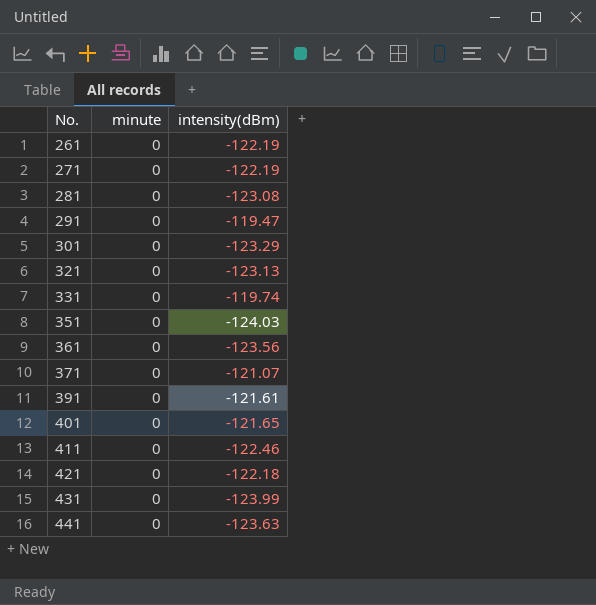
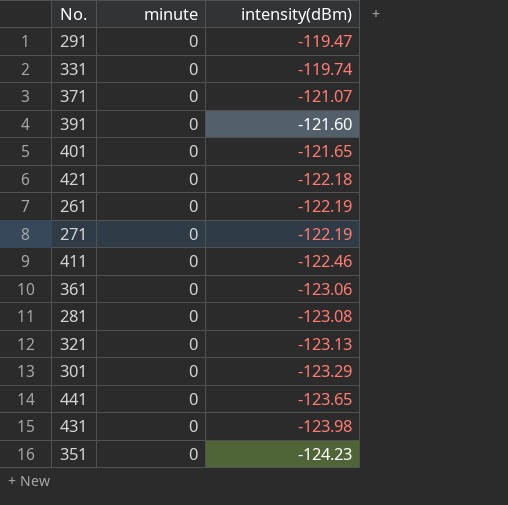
row order: No. ascending -> intensity(dBm) descending
391 | intensity(dBm): -121.61 -> -121.60
361 | intensity(dBm): -123.56 -> -123.06
441 | intensity(dBm): -123.63 -> -123.65
431 | intensity(dBm): -123.99 -> -123.98
351 | intensity(dBm): -124.03 -> -124.23

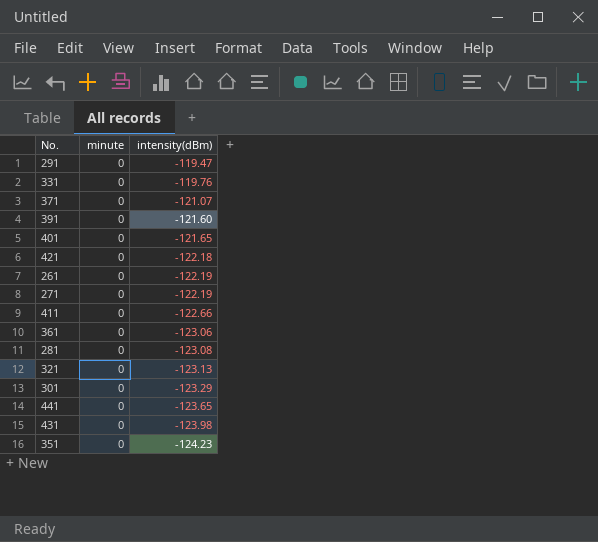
331 | intensity(dBm): -119.74 -> -119.76
411 | intensity(dBm): -122.46 -> -122.66

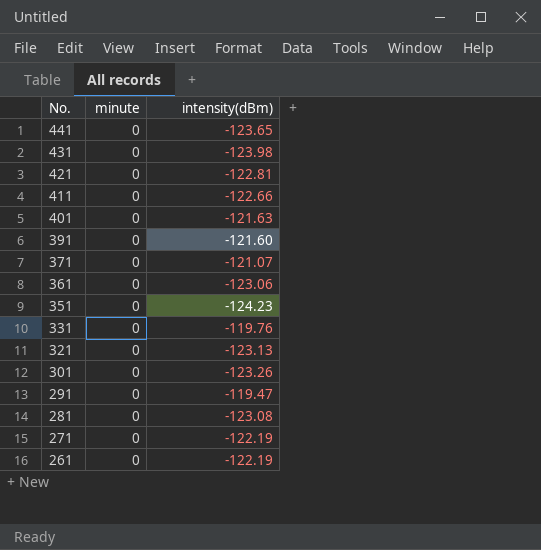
row order: intensity(dBm) descending -> No. descending
421 | intensity(dBm): -122.18 -> -122.81
401 | intensity(dBm): -121.65 -> -121.63
301 | intensity(dBm): -123.29 -> -123.26

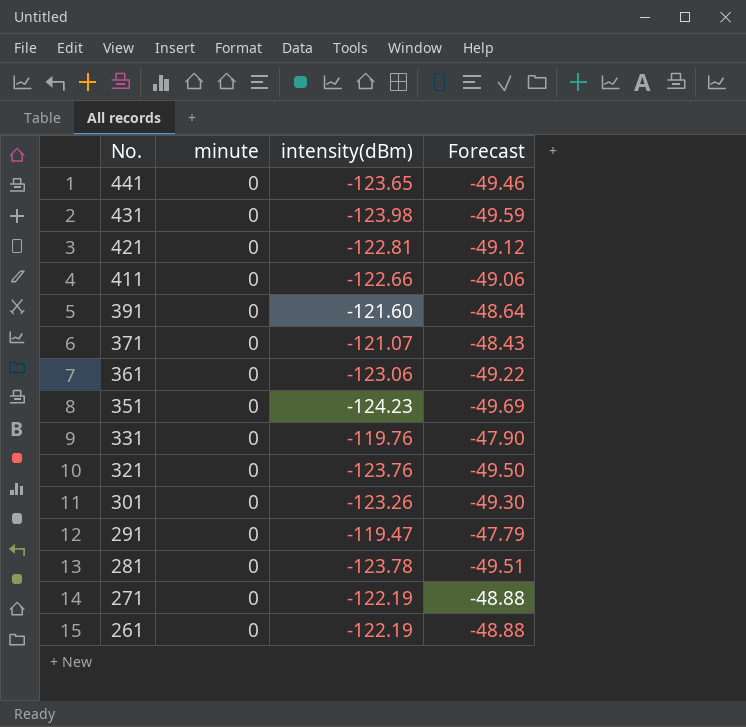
column Forecast | formula: none -> [intensity(dBm)] * 0.4
row 401: 0 | -121.63 -> none
321 | intensity(dBm): -123.13 -> -123.76
281 | intensity(dBm): -123.08 -> -123.78

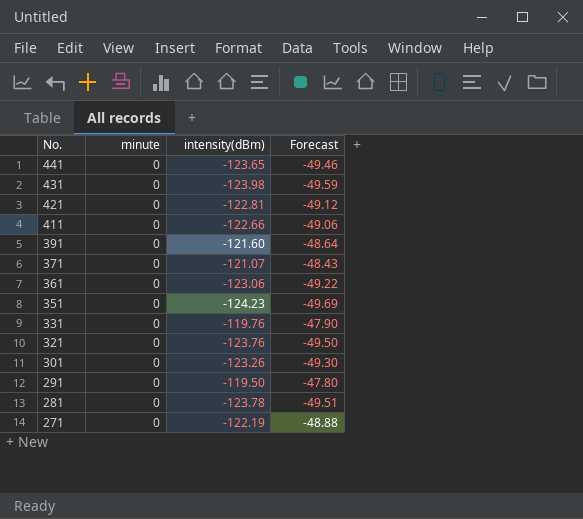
row 261: 0 | -122.19 | -48.88 -> none
291 | intensity(dBm): -119.47 -> -119.50
291 | Forecast: -47.79 -> -47.80

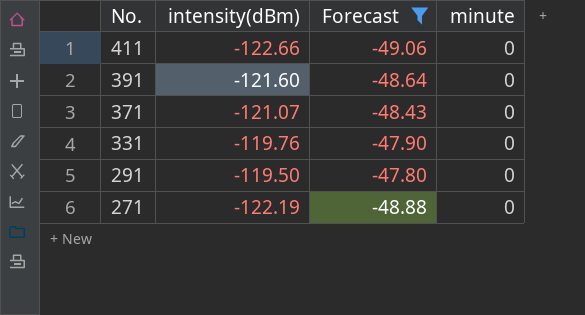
filter: none -> Forecast >= -49.06
column minute | position: 2 -> 4

